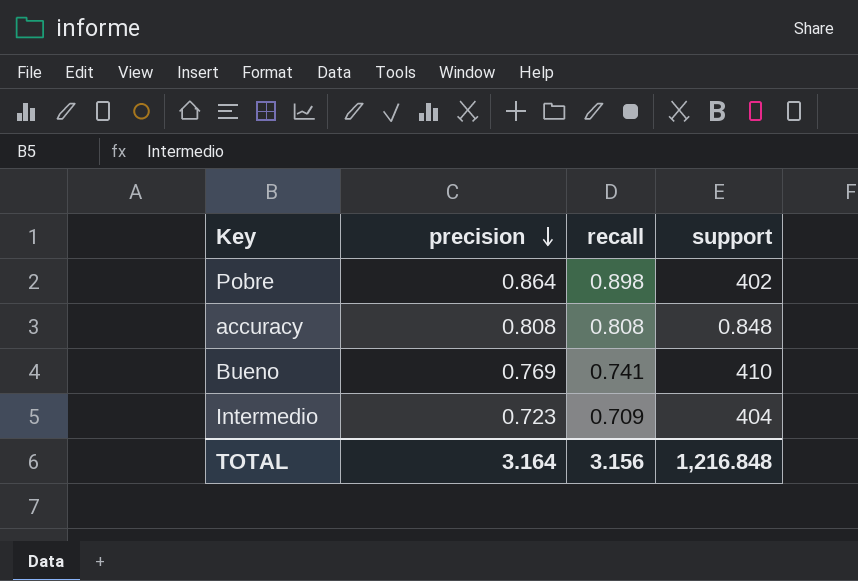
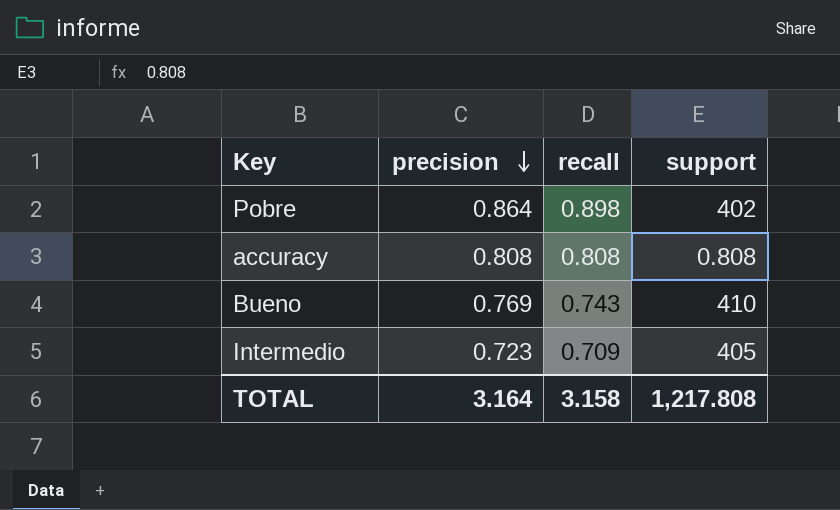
accuracy | support: 0.848 -> 0.808
Bueno | recall: 0.741 -> 0.743
Intermedio | support: 404 -> 405
TOTAL | recall: 3.156 -> 3.158
TOTAL | support: 1,216.848 -> 1,217.808

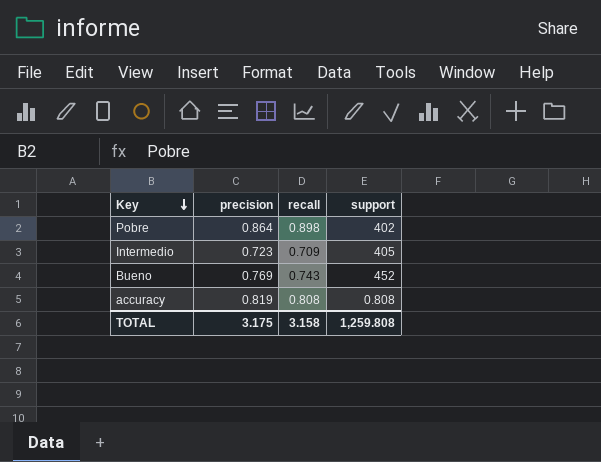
row order: precision descending -> Key descending
Bueno | support: 410 -> 452
accuracy | precision: 0.808 -> 0.819
TOTAL | precision: 3.164 -> 3.175
TOTAL | support: 1,217.808 -> 1,259.808

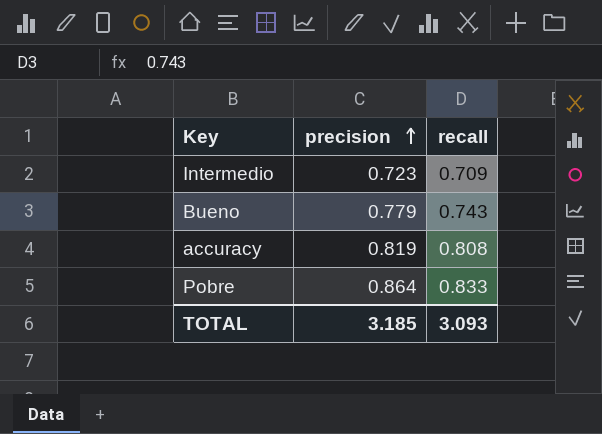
row order: Key descending -> precision ascending
column support | position: 4 -> none
Bueno | precision: 0.769 -> 0.779
Pobre | recall: 0.898 -> 0.833
TOTAL | precision: 3.175 -> 3.185
TOTAL | recall: 3.158 -> 3.093

